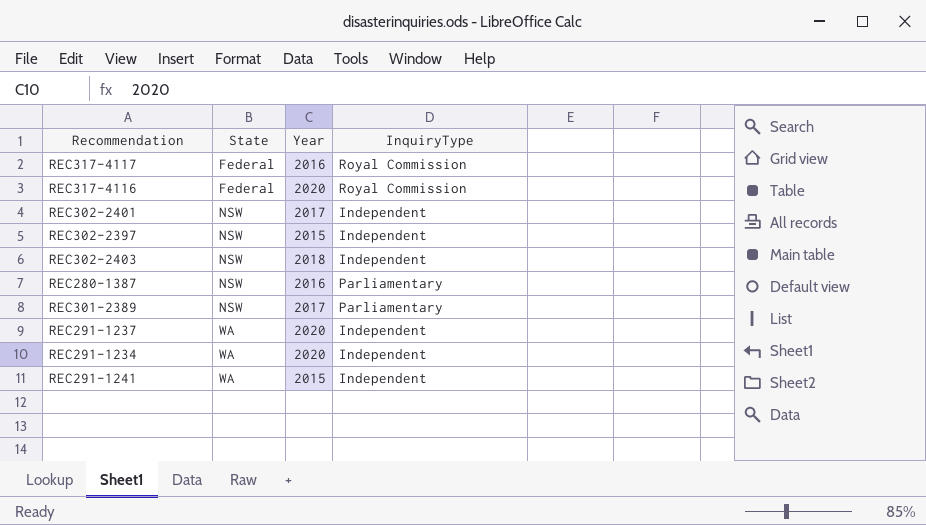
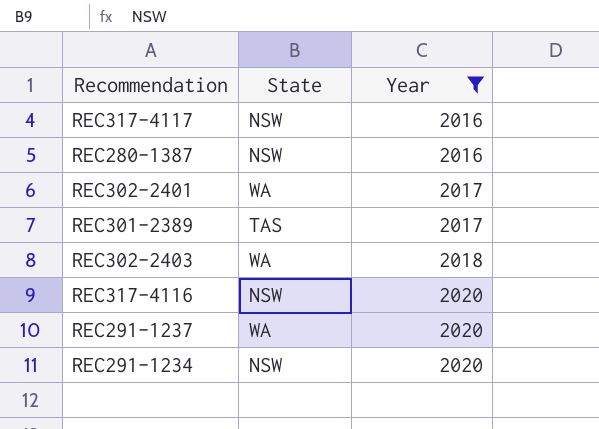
filter: none -> Year != 2015
row order: State ascending -> Year ascending
column InquiryType | position: 4 -> none
REC317-4117 | State: Federal -> NSW
REC302-2401 | State: NSW -> WA
REC301-2389 | State: NSW -> TAS
REC302-2403 | State: NSW -> WA
REC317-4116 | State: Federal -> NSW
REC291-1234 | State: WA -> NSW

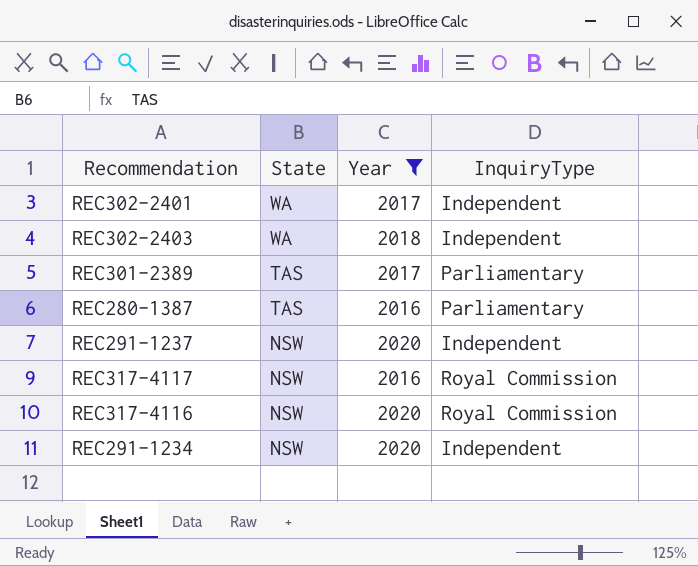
row order: Year ascending -> State descending
column InquiryType | position: none -> 4
REC280-1387 | State: NSW -> TAS
REC291-1237 | State: WA -> NSW

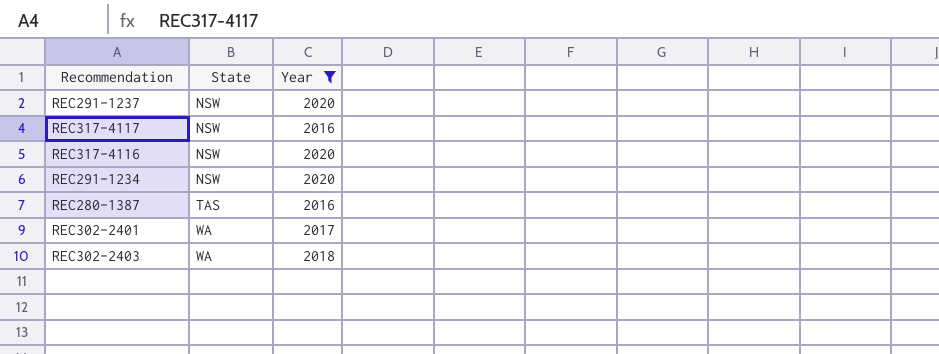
row order: State descending -> State ascending
column InquiryType | position: 4 -> none
row REC301-2389: TAS | 2017 | Parliamentary -> none

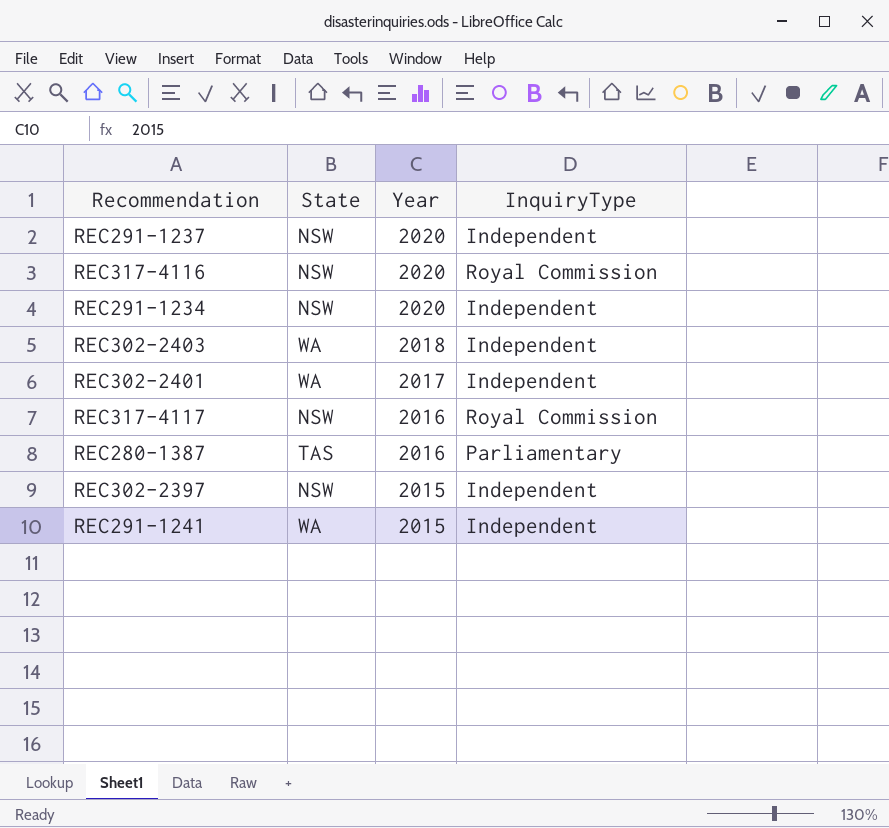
filter: Year != 2015 -> none
row order: State ascending -> Year descending
column InquiryType | position: none -> 4

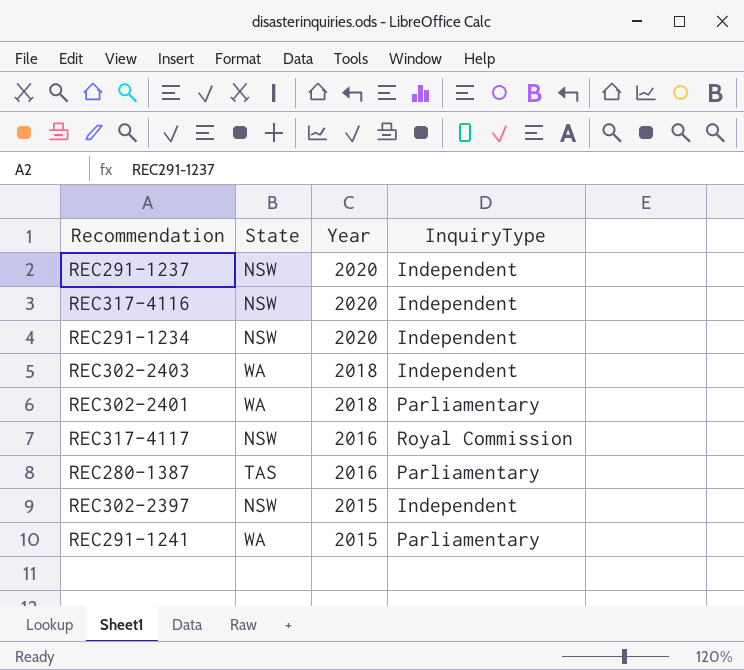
REC317-4116 | InquiryType: Royal Commission -> Independent
REC302-2401 | Year: 2017 -> 2018
REC302-2401 | InquiryType: Independent -> Parliamentary
REC291-1241 | InquiryType: Independent -> Parliamentary

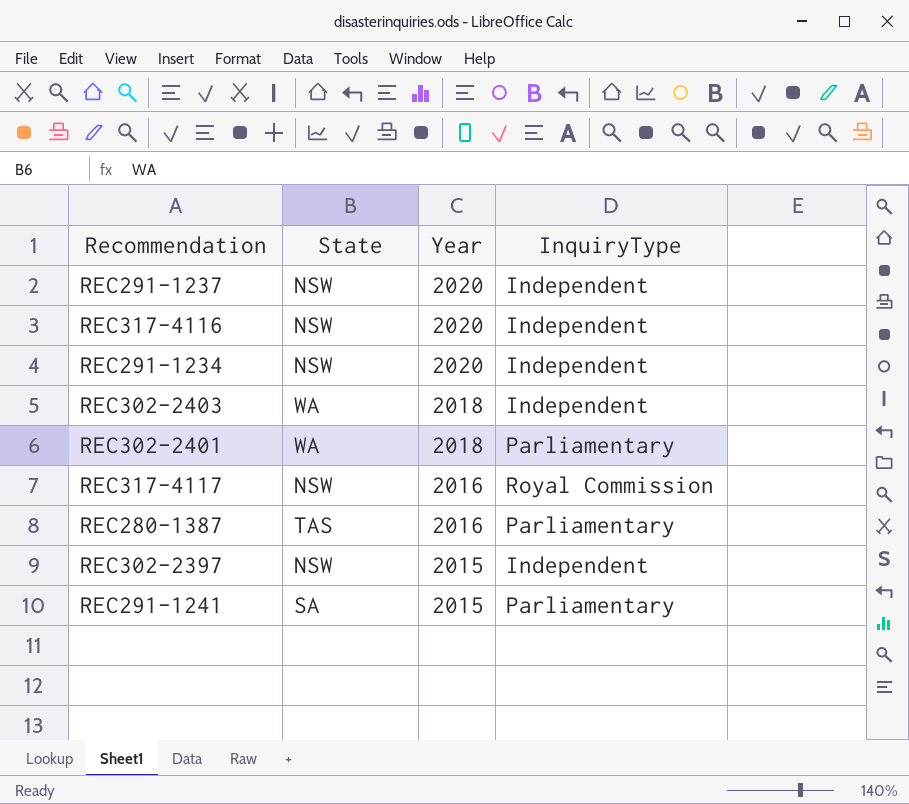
REC291-1241 | State: WA -> SA

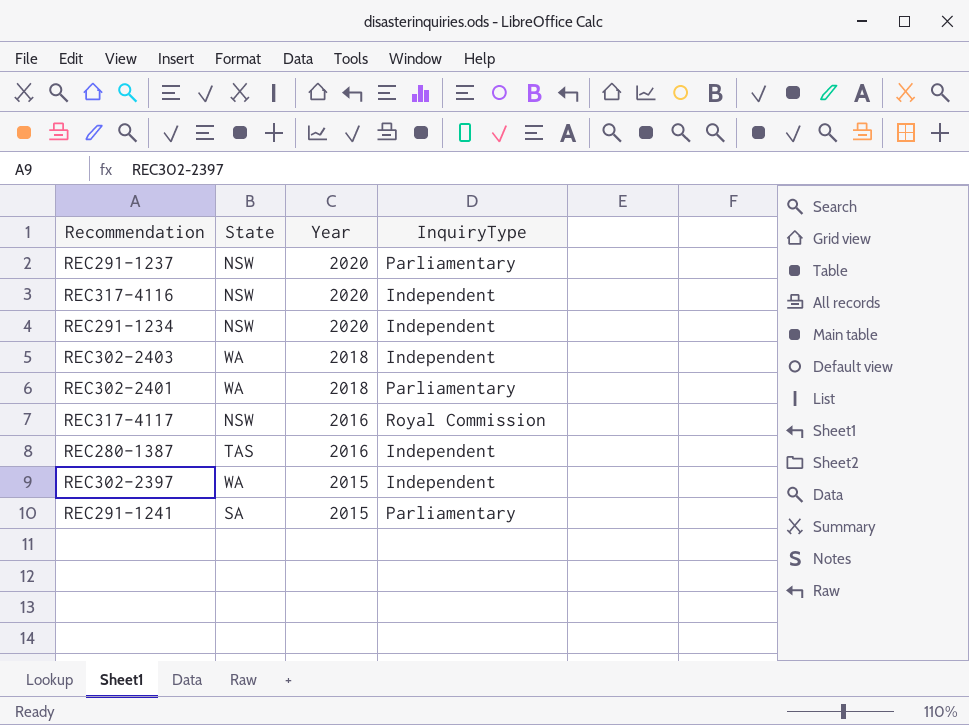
REC291-1237 | InquiryType: Independent -> Parliamentary
REC280-1387 | InquiryType: Parliamentary -> Independent
REC302-2397 | State: NSW -> WA

